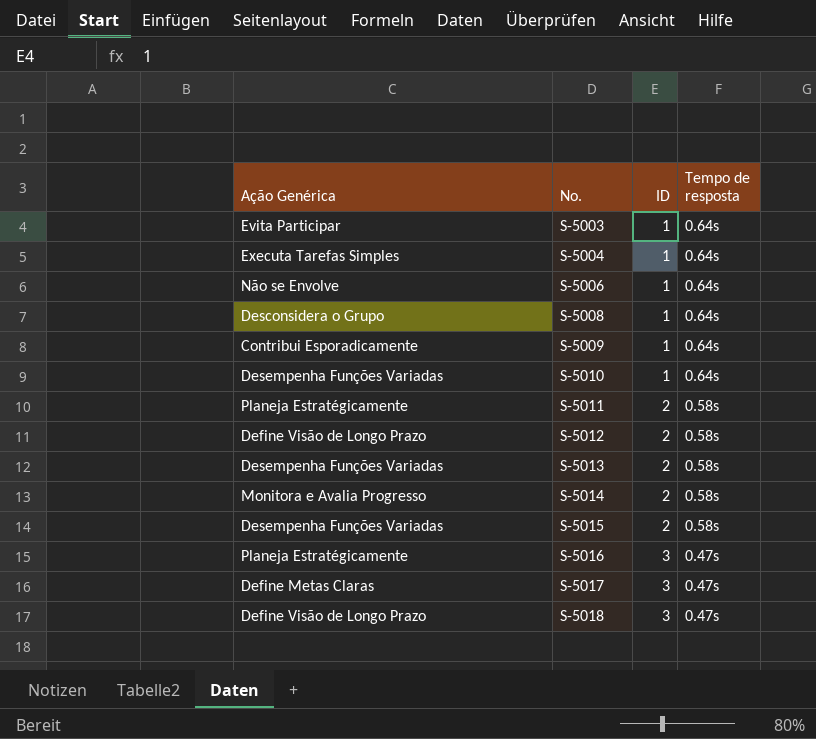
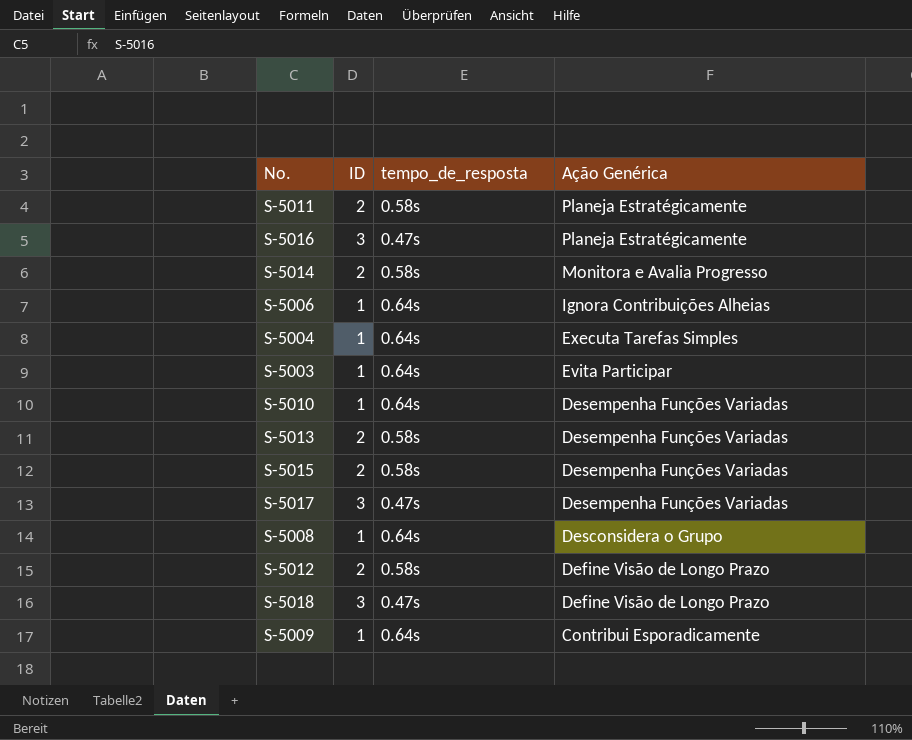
row order: No. ascending -> Ação Genérica descending
column name: Tempo de resposta -> tempo_de_resposta
column Ação Genérica | position: 1 -> 4
S-5006 | Ação Genérica: Não se Envolve -> Ignora Contribuições Alheias
S-5017 | Ação Genérica: Define Metas Claras -> Desempenha Funções Variadas

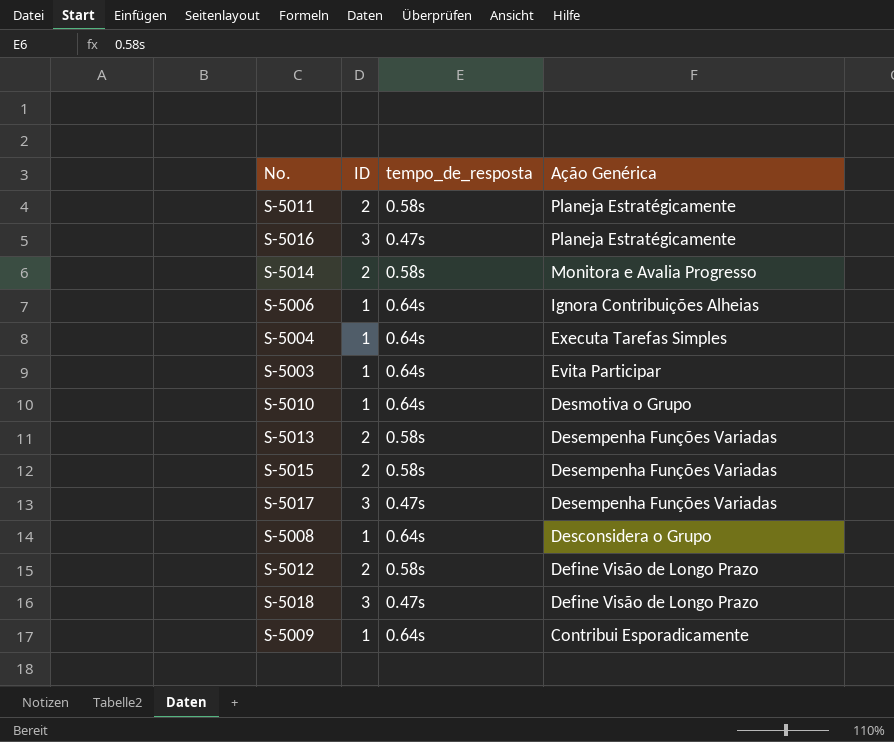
S-5010 | Ação Genérica: Desempenha Funções Variadas -> Desmotiva o Grupo

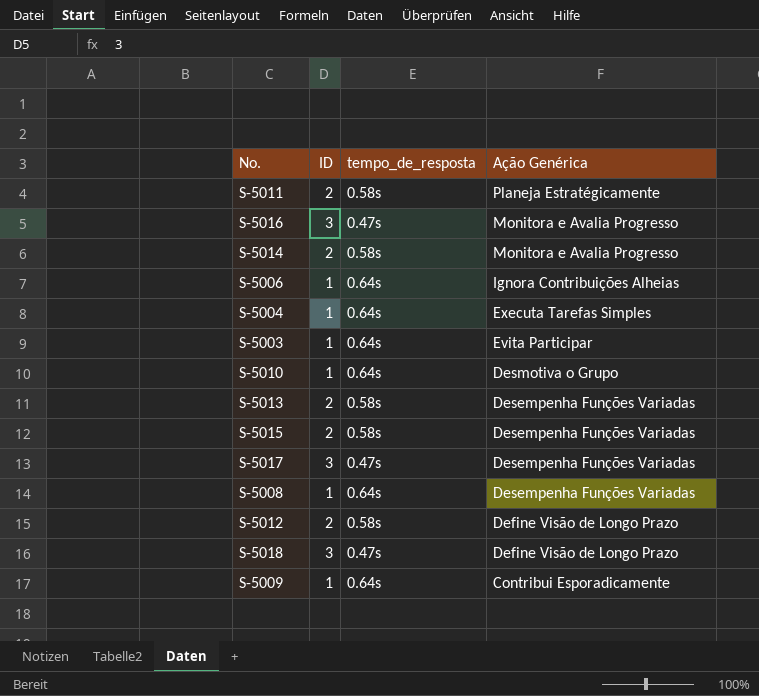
S-5016 | Ação Genérica: Planeja Estratégicamente -> Monitora e Avalia Progresso
S-5008 | Ação Genérica: Desconsidera o Grupo -> Desempenha Funções Variadas

